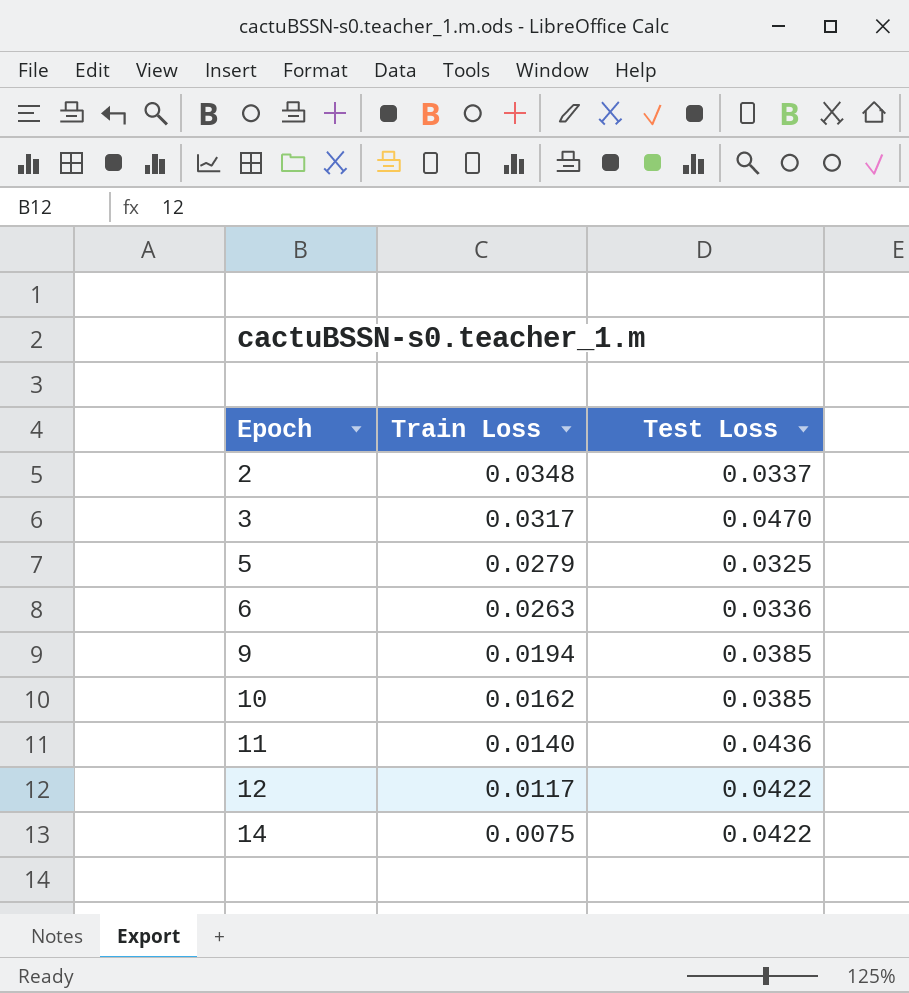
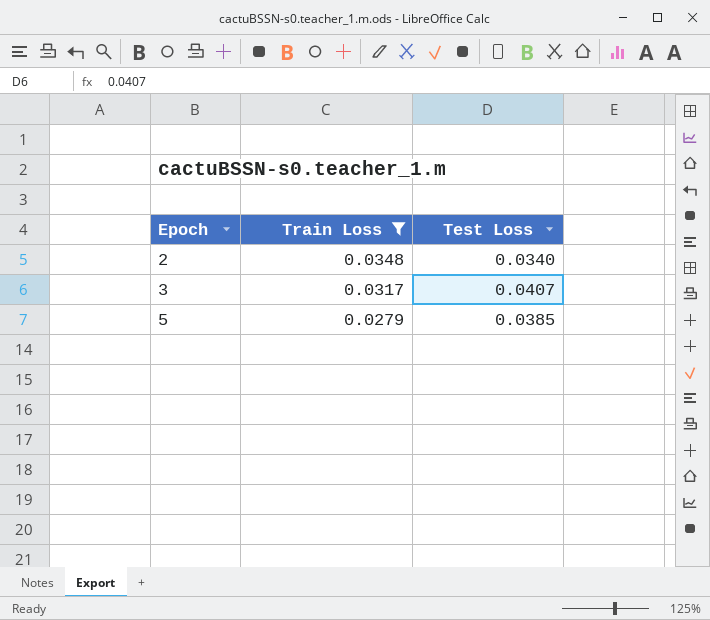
filter: none -> Train Loss >= 0.0279
2 | Test Loss: 0.0337 -> 0.0340
3 | Test Loss: 0.0470 -> 0.0407
5 | Test Loss: 0.0325 -> 0.0385

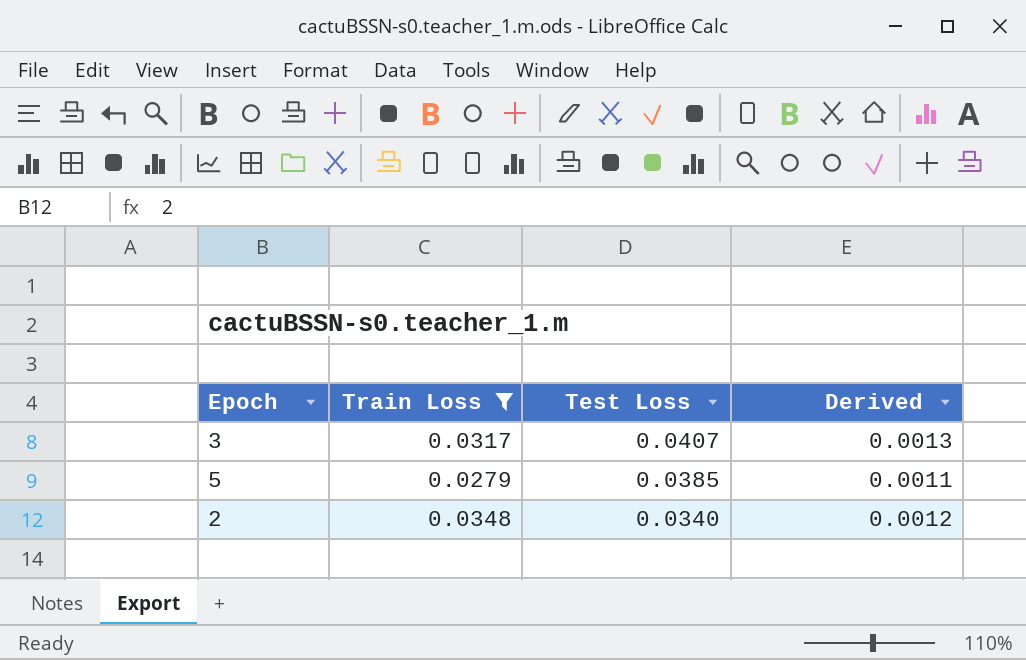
row order: Epoch ascending -> Test Loss descending
column Derived | formula: none -> [Train Loss] * [Test Loss]

